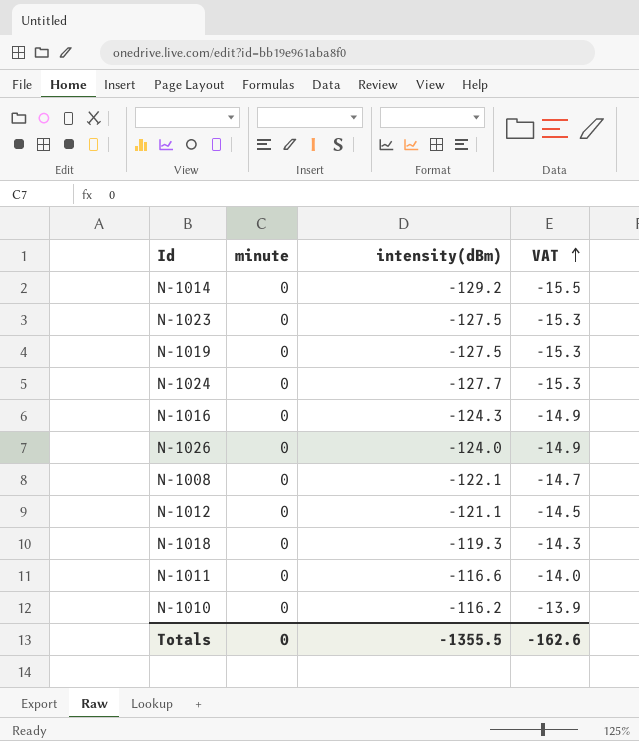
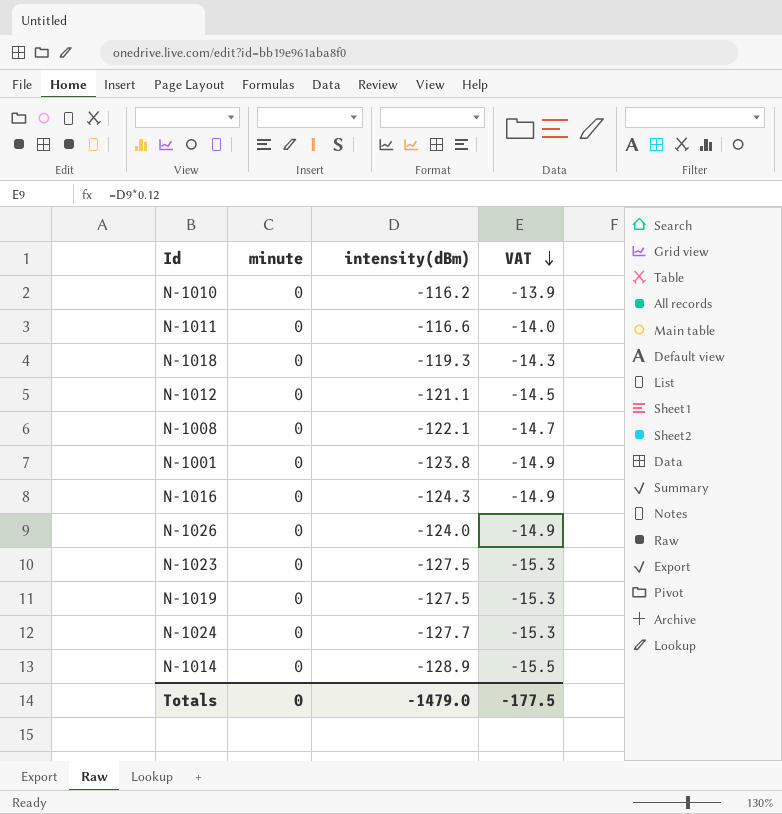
row order: VAT ascending -> VAT descending
row N-1001: none -> 0 | -123.8 | -14.9
N-1014 | intensity(dBm): -129.2 -> -128.9
Totals | intensity(dBm): -1355.5 -> -1479.0
Totals | VAT: -162.6 -> -177.5

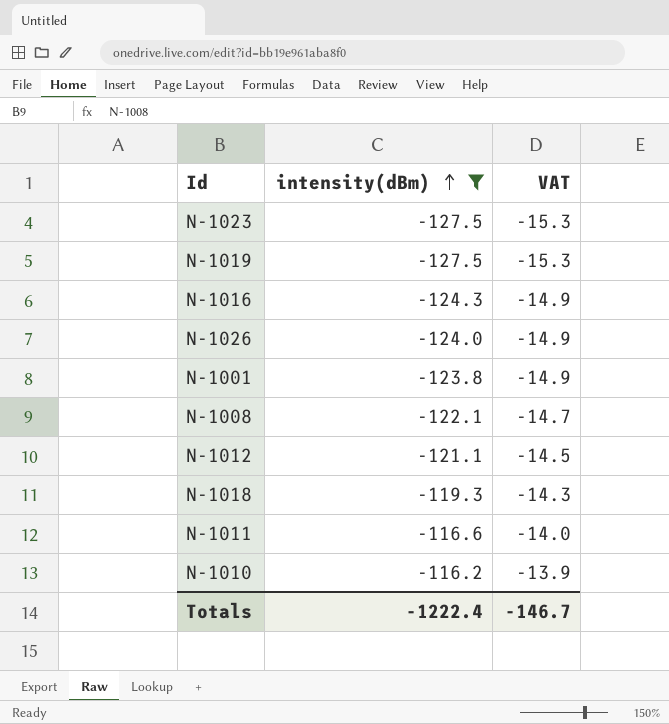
filter: none -> intensity(dBm) >= -127.5
row order: VAT descending -> intensity(dBm) ascending
column minute | position: 2 -> none
Totals | intensity(dBm): -1479.0 -> -1222.4
Totals | VAT: -177.5 -> -146.7

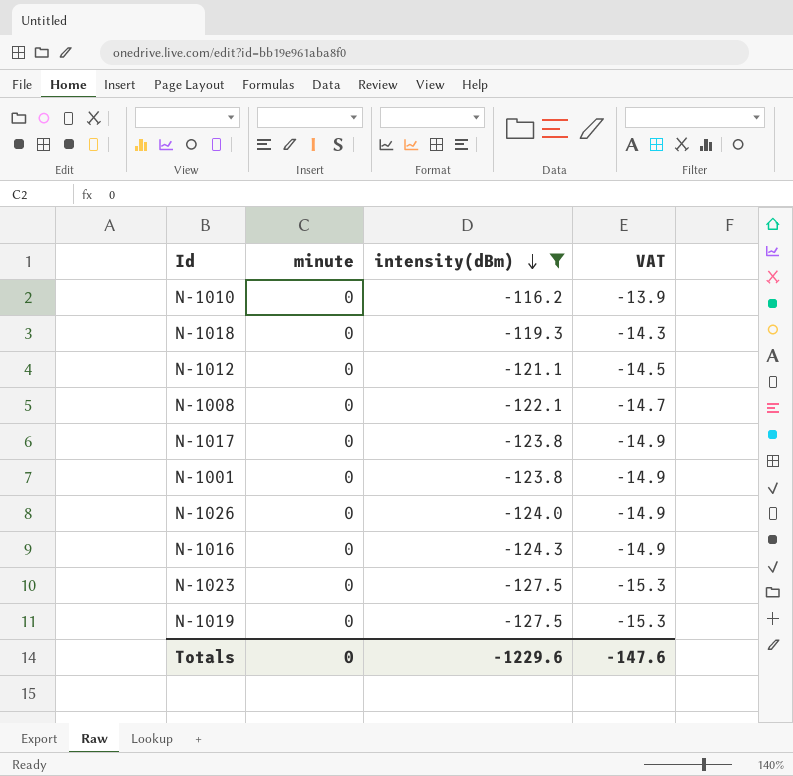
row order: intensity(dBm) ascending -> intensity(dBm) descending
column minute | position: none -> 2
row N-1011: -116.6 | -14.0 -> none
row N-1017: none -> 0 | -123.8 | -14.9
Totals | intensity(dBm): -1222.4 -> -1229.6
Totals | VAT: -146.7 -> -147.6

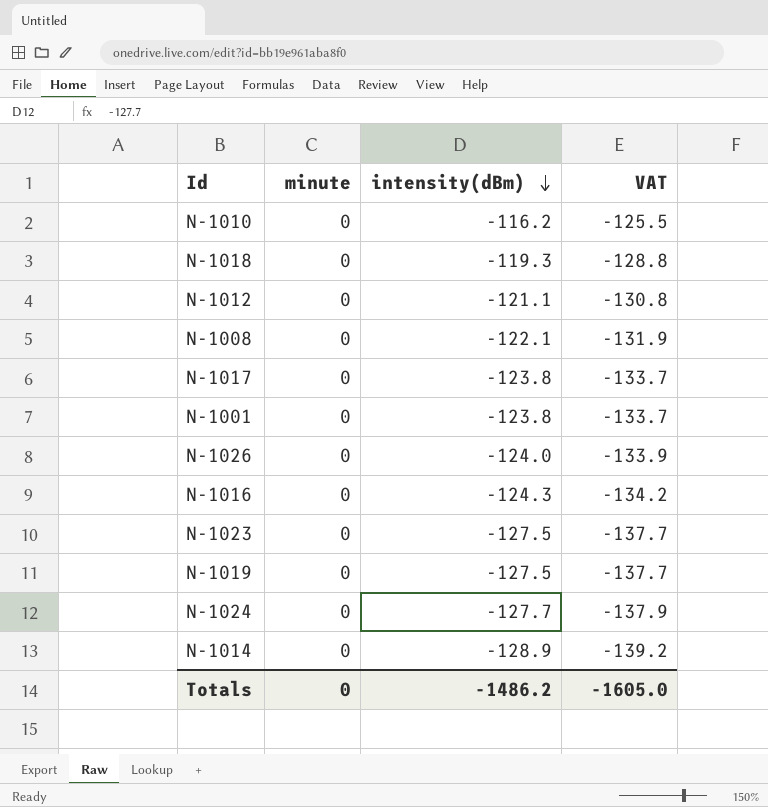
filter: intensity(dBm) >= -127.5 -> none
column VAT | formula: [intensity(dBm)] * 0.12 -> [intensity(dBm)] * 1.08
Totals | intensity(dBm): -1229.6 -> -1486.2
Totals | VAT: -147.6 -> -1605.0

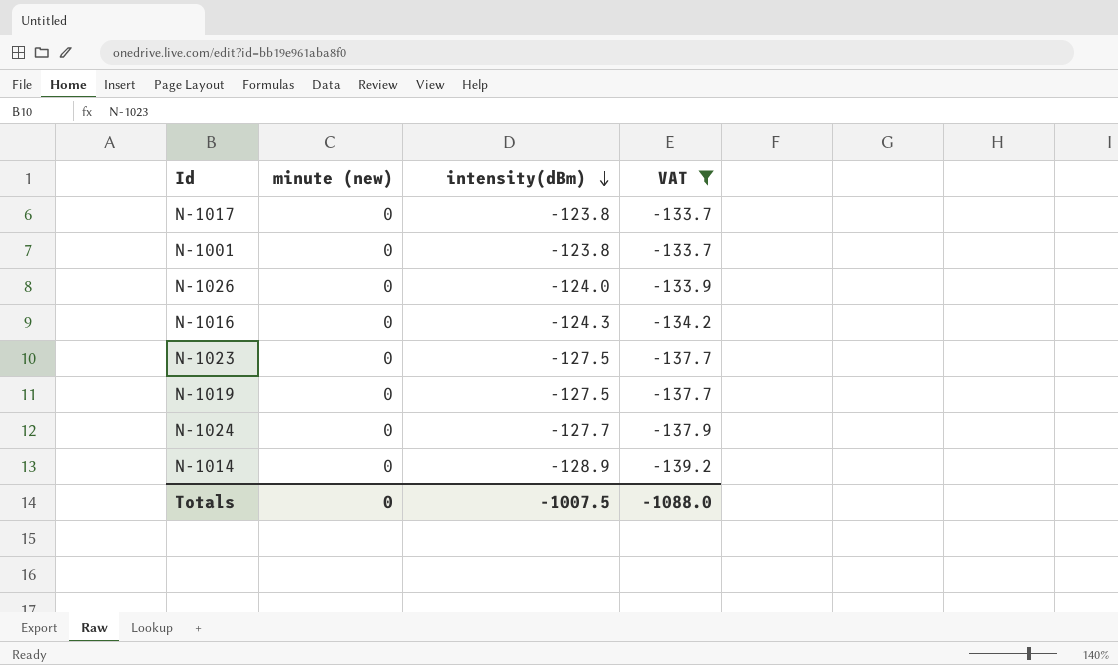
filter: none -> VAT <= -133.7
column name: minute -> minute (new)
Totals | intensity(dBm): -1486.2 -> -1007.5
Totals | VAT: -1605.0 -> -1088.0

